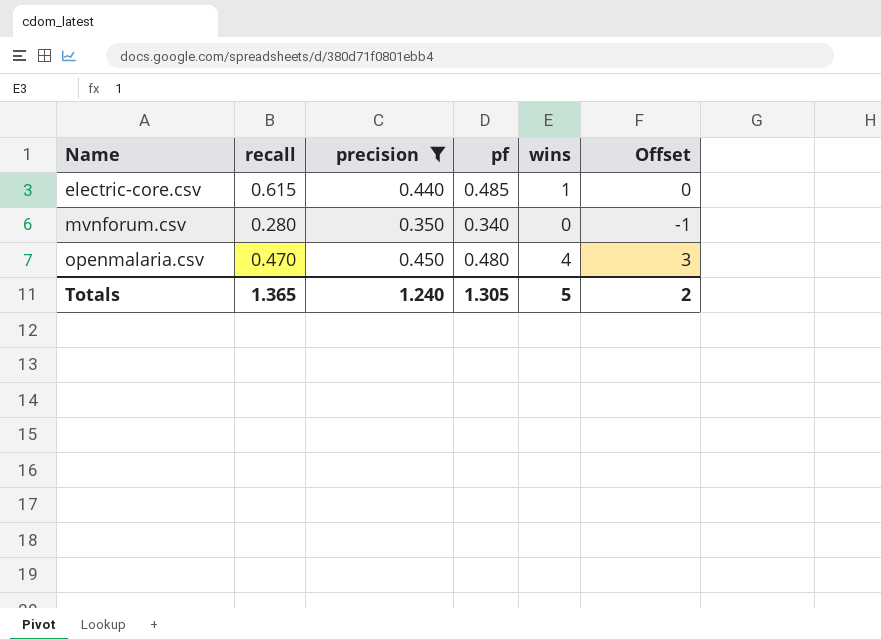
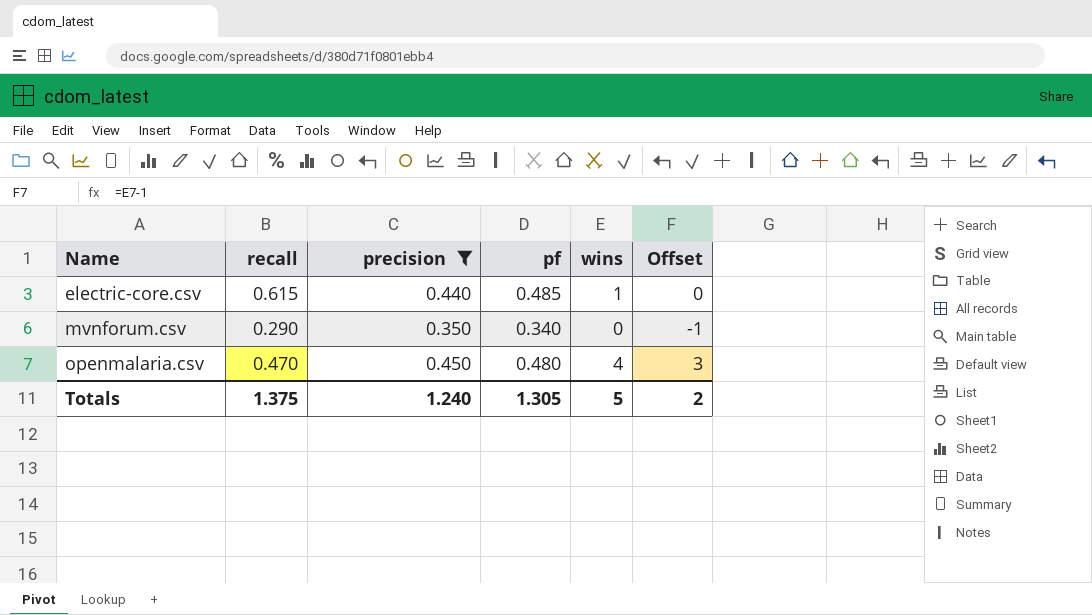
mvnforum.csv | recall: 0.280 -> 0.290
Totals | recall: 1.365 -> 1.375

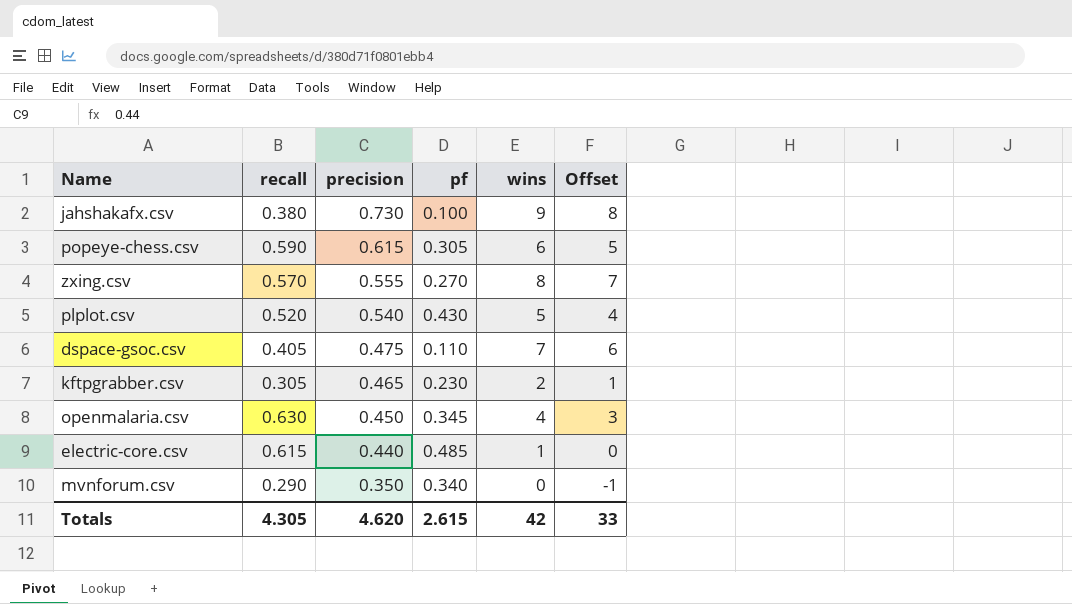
filter: precision <= 0.450 -> none
row order: Name ascending -> precision descending
openmalaria.csv | recall: 0.470 -> 0.630
openmalaria.csv | pf: 0.480 -> 0.345
Totals | recall: 1.375 -> 4.305
Totals | precision: 1.240 -> 4.620
Totals | pf: 1.305 -> 2.615
Totals | wins: 5 -> 42
Totals | Offset: 2 -> 33

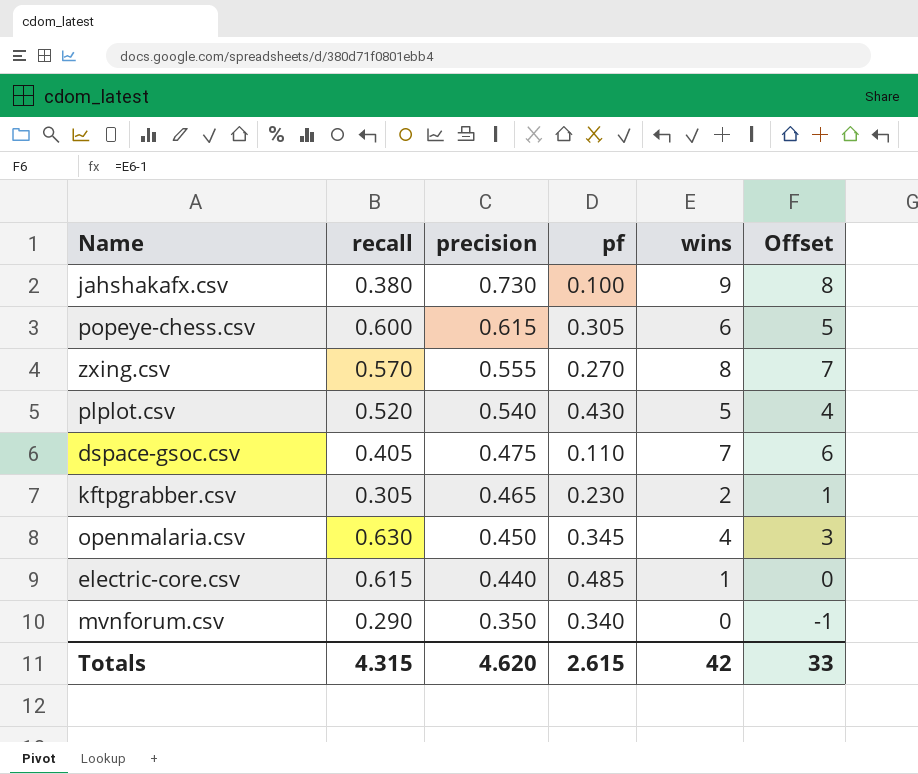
popeye-chess.csv | recall: 0.590 -> 0.600
Totals | recall: 4.305 -> 4.315

